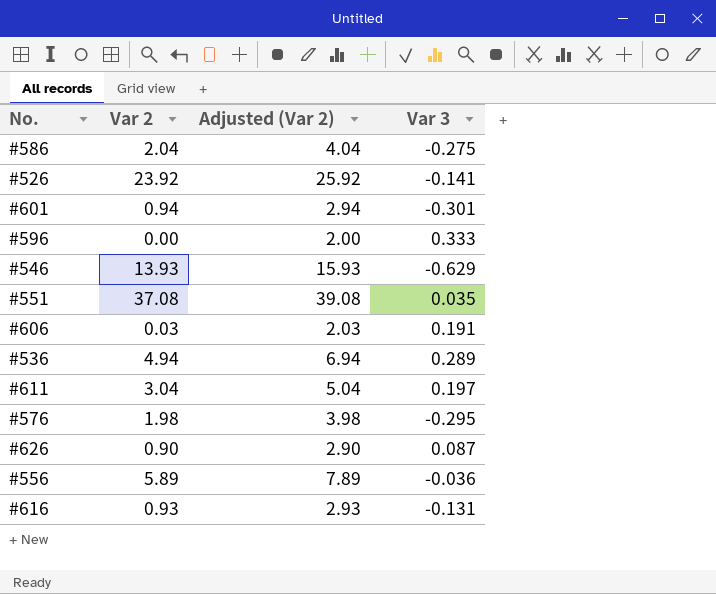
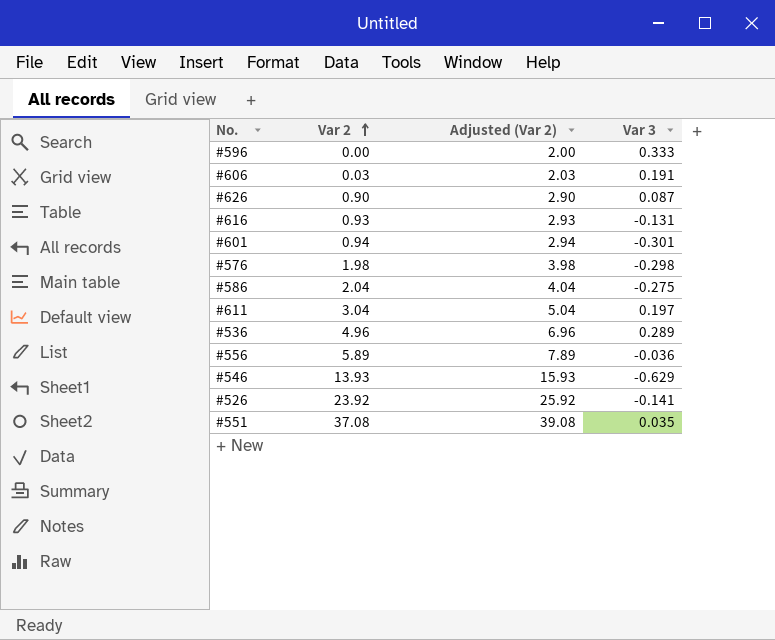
row order: none -> Var 2 ascending
#576 | Var 3: -0.295 -> -0.298
#536 | Var 2: 4.94 -> 4.96
#536 | Adjusted (Var 2): 6.94 -> 6.96

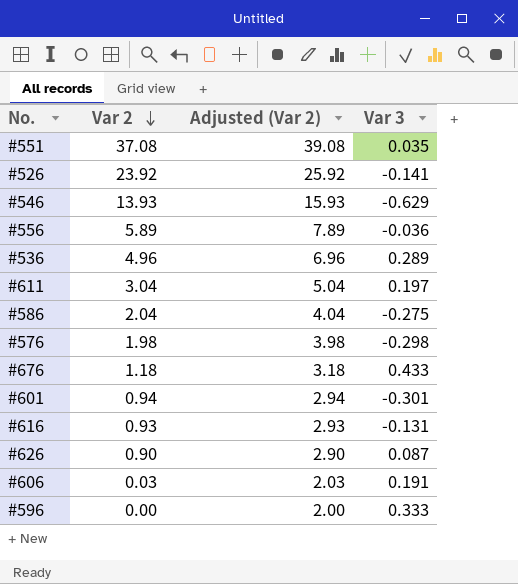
row order: Var 2 ascending -> Var 2 descending
row #676: none -> 1.18 | 3.18 | 0.433

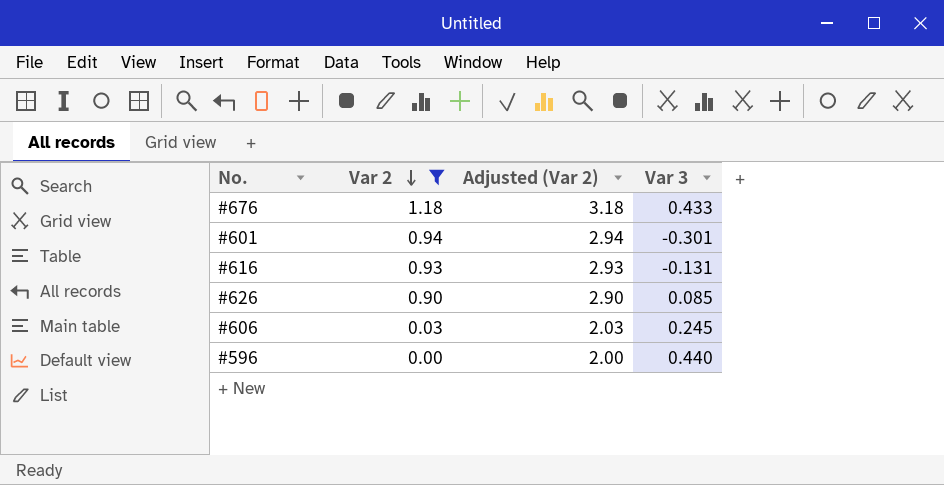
filter: none -> Var 2 <= 1.18
#626 | Var 3: 0.087 -> 0.085
#606 | Var 3: 0.191 -> 0.245
#596 | Var 3: 0.333 -> 0.440

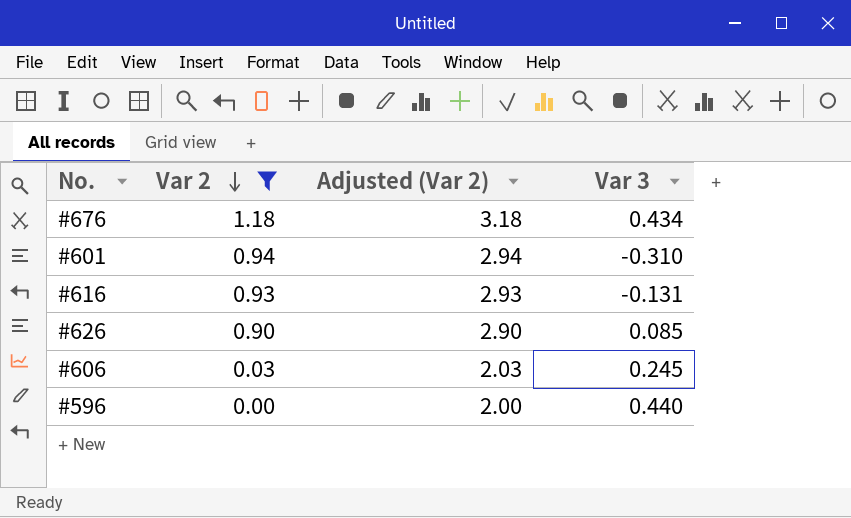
#676 | Var 3: 0.433 -> 0.434
#601 | Var 3: -0.301 -> -0.310

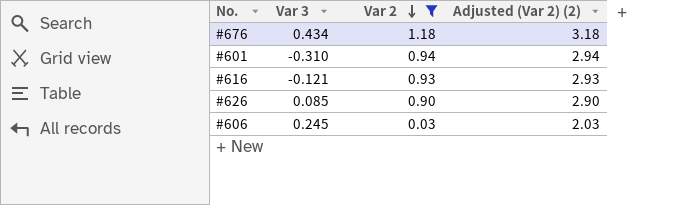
column Var 3 | position: 4 -> 2
column name: Adjusted (Var 2) -> Adjusted (Var 2) (2)
row #596: 0.00 | 2.00 | 0.440 -> none
#616 | Var 3: -0.131 -> -0.121

